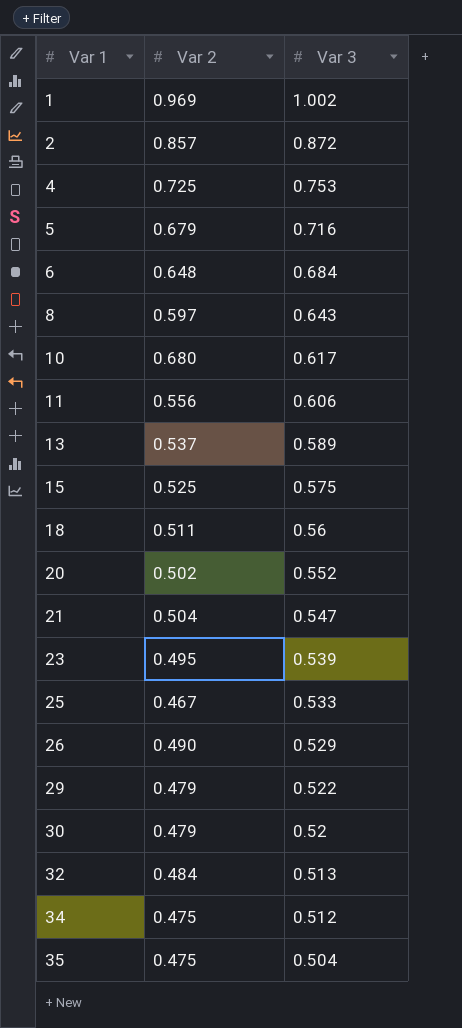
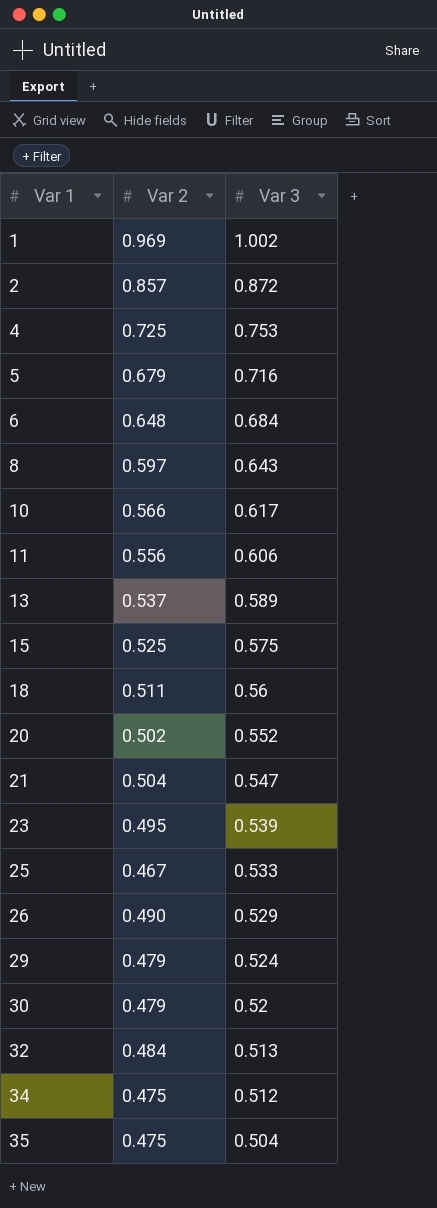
10 | Var 2: 0.680 -> 0.566
29 | Var 3: 0.522 -> 0.524

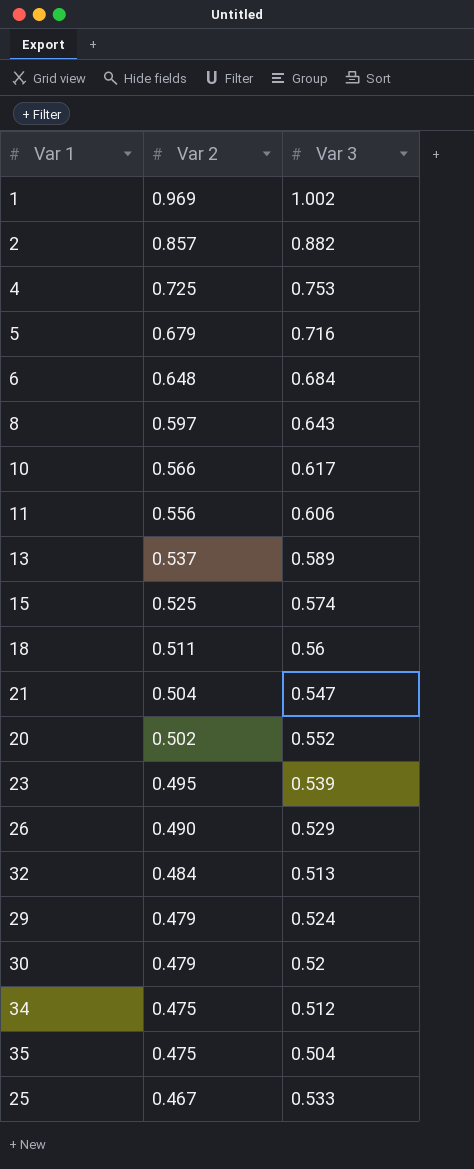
row order: Var 1 ascending -> Var 2 descending
2 | Var 3: 0.872 -> 0.882
15 | Var 3: 0.575 -> 0.574

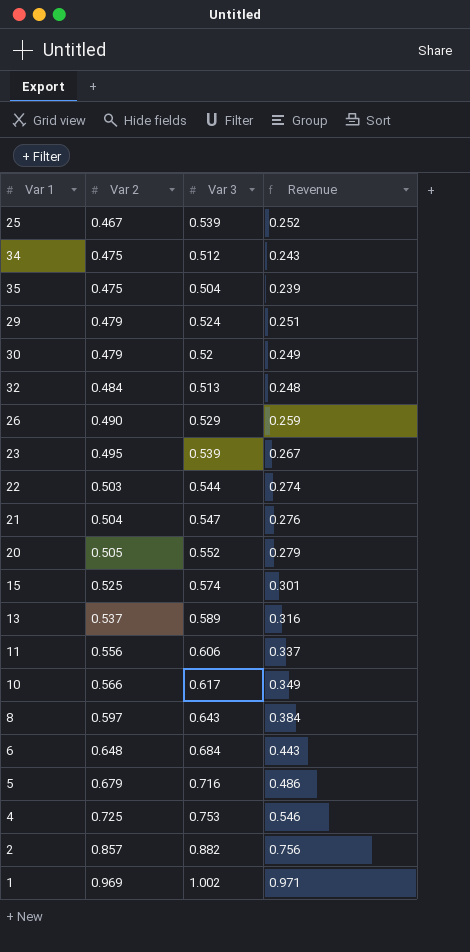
row order: Var 2 descending -> Var 2 ascending
column Revenue | formula: none -> [Var 2] * [Var 3]
row 18: 0.511 | 0.56 -> none
25 | Var 3: 0.533 -> 0.539
row 22: none -> 0.503 | 0.544 | 0.274
20 | Var 2: 0.502 -> 0.505

